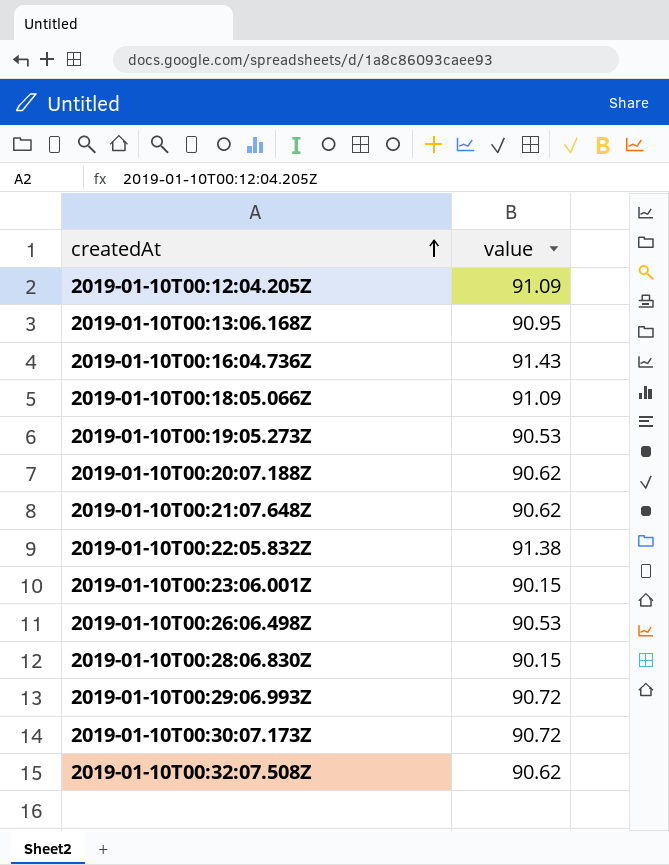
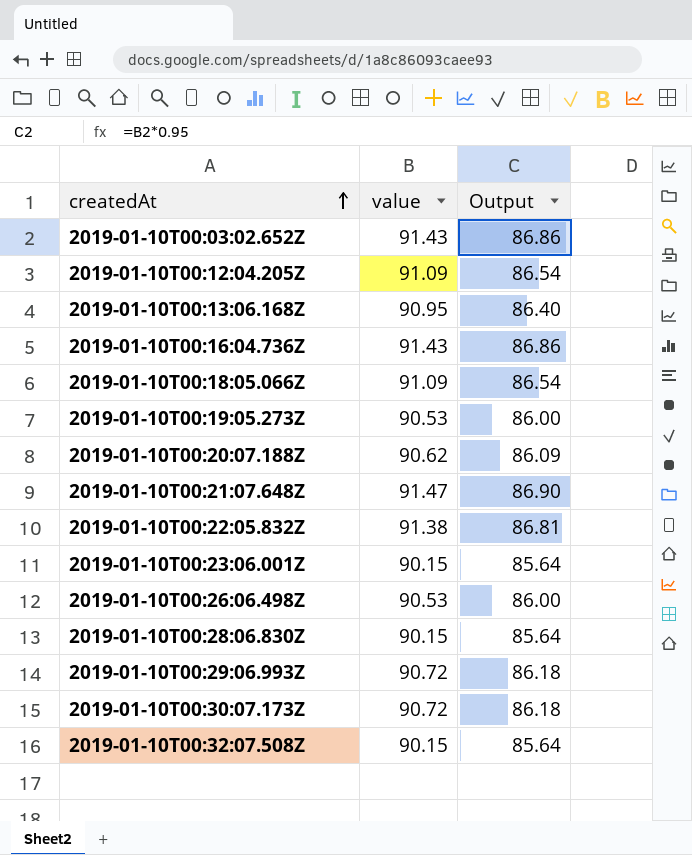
column Output | formula: none -> [value] * 0.95
row 2019-01-10T00:03:02.652Z: none -> 91.43 | 86.86
2019-01-10T00:21:07.648Z | value: 90.62 -> 91.47
2019-01-10T00:32:07.508Z | value: 90.62 -> 90.15

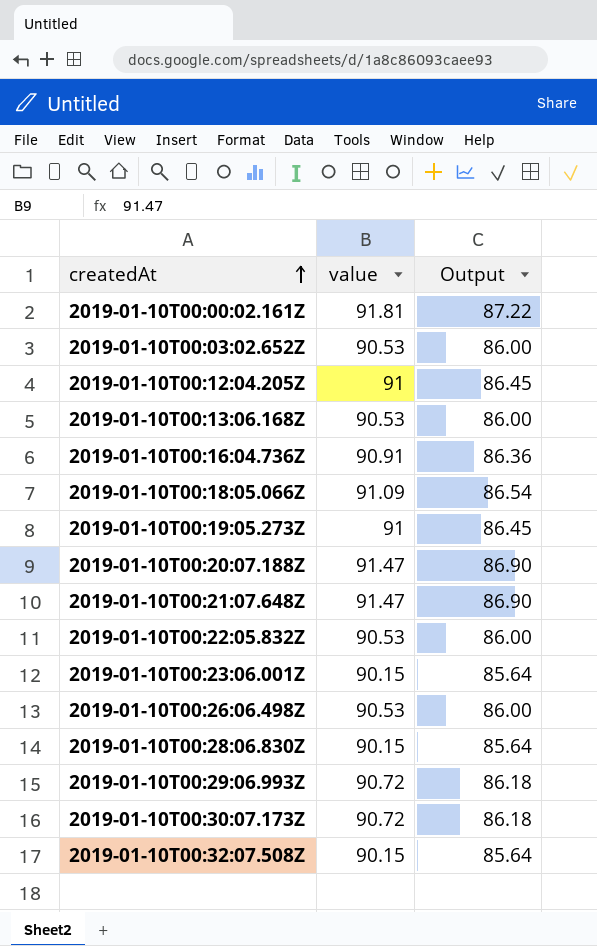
row 2019-01-10T00:00:02.161Z: none -> 91.81 | 87.22
2019-01-10T00:03:02.652Z | value: 91.43 -> 90.53
2019-01-10T00:03:02.652Z | Output: 86.86 -> 86.00
2019-01-10T00:12:04.205Z | value: 91.09 -> 91
2019-01-10T00:12:04.205Z | Output: 86.54 -> 86.45
2019-01-10T00:13:06.168Z | value: 90.95 -> 90.53
2019-01-10T00:13:06.168Z | Output: 86.40 -> 86.00
2019-01-10T00:16:04.736Z | value: 91.43 -> 90.91
2019-01-10T00:16:04.736Z | Output: 86.86 -> 86.36
2019-01-10T00:19:05.273Z | value: 90.53 -> 91
2019-01-10T00:19:05.273Z | Output: 86.00 -> 86.45
2019-01-10T00:20:07.188Z | value: 90.62 -> 91.47
2019-01-10T00:20:07.188Z | Output: 86.09 -> 86.90
2019-01-10T00:22:05.832Z | value: 91.38 -> 90.53
2019-01-10T00:22:05.832Z | Output: 86.81 -> 86.00

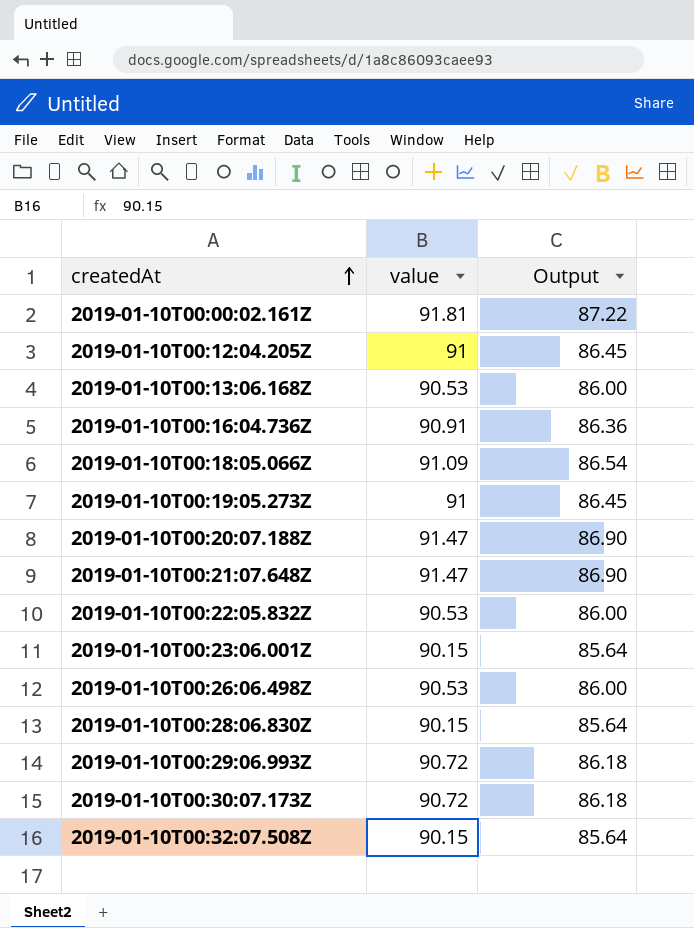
row 2019-01-10T00:03:02.652Z: 90.53 | 86.00 -> none

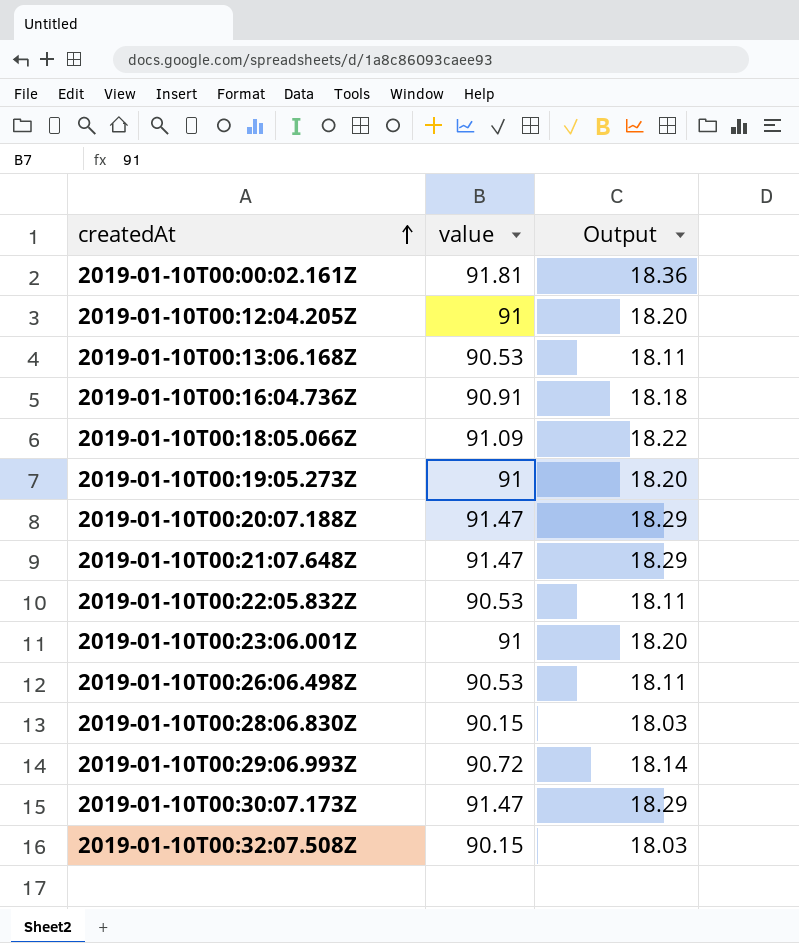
column Output | formula: [value] * 0.95 -> [value] * 0.2
2019-01-10T00:23:06.001Z | value: 90.15 -> 91
2019-01-10T00:30:07.173Z | value: 90.72 -> 91.47

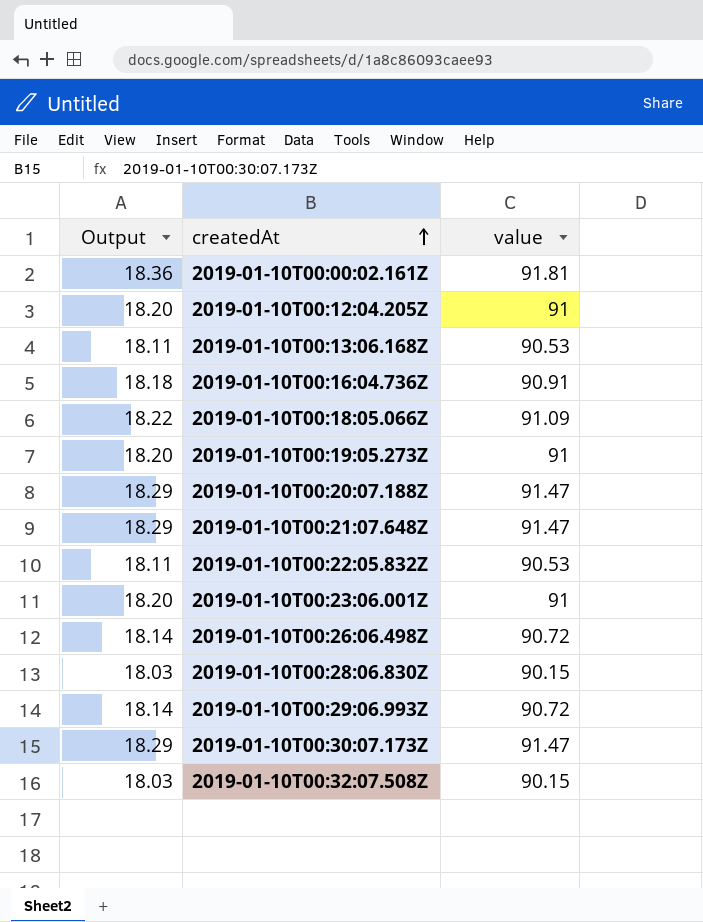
column Output | position: 3 -> 1
2019-01-10T00:26:06.498Z | Output: 18.11 -> 18.14
2019-01-10T00:26:06.498Z | value: 90.53 -> 90.72

